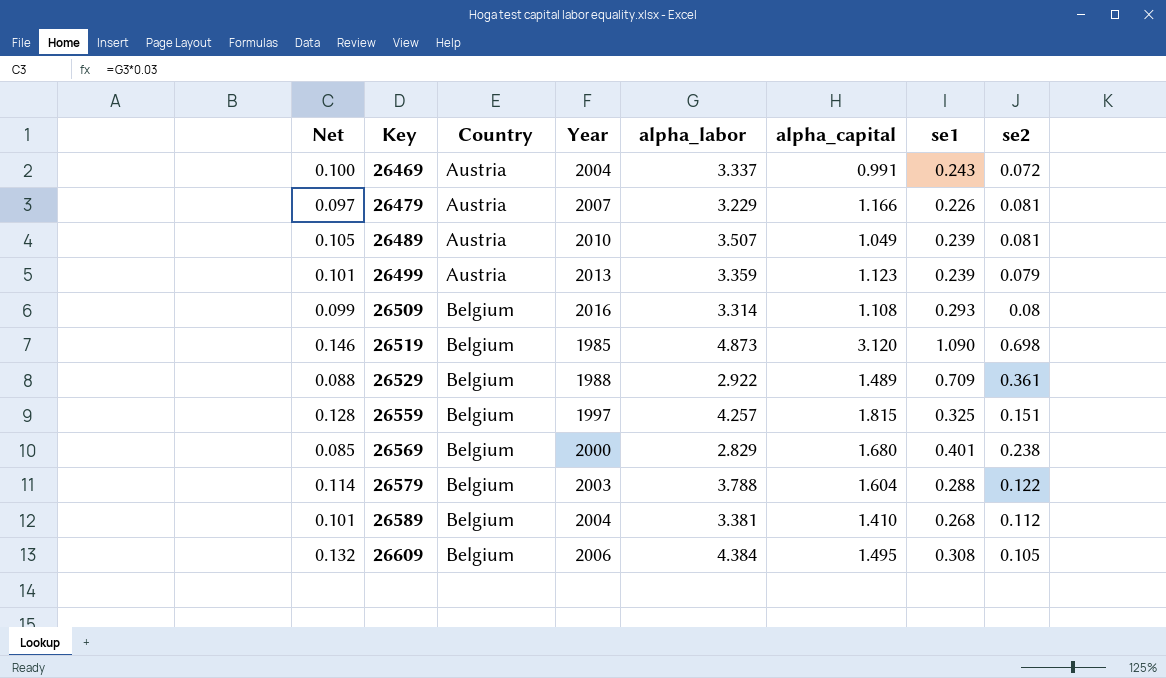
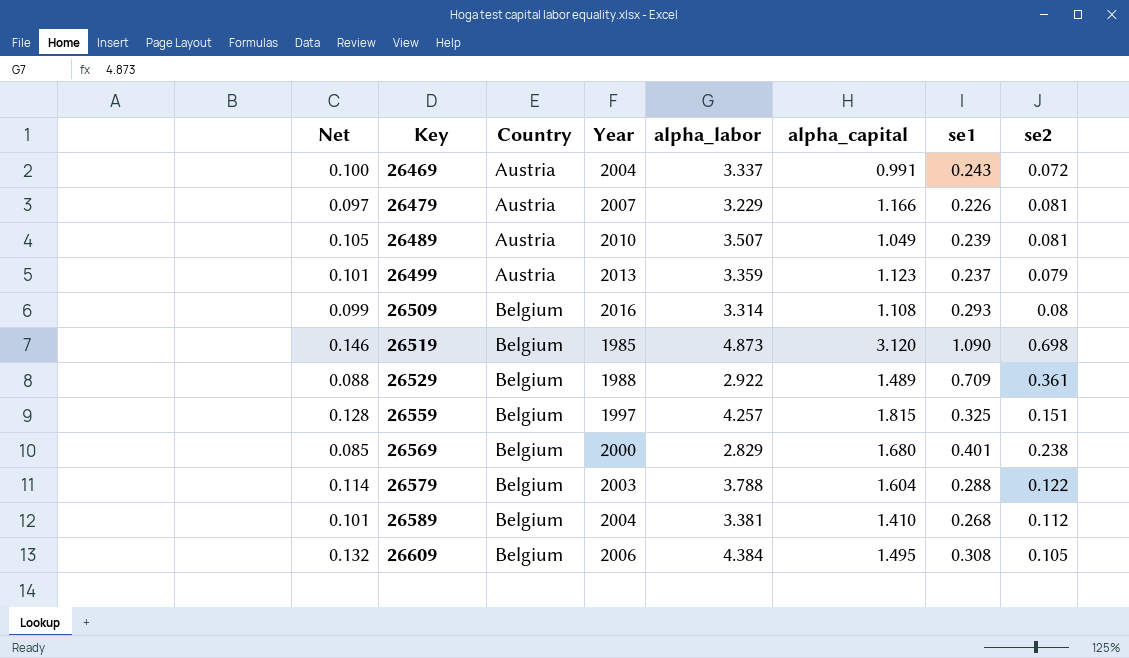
26499 | se1: 0.239 -> 0.237

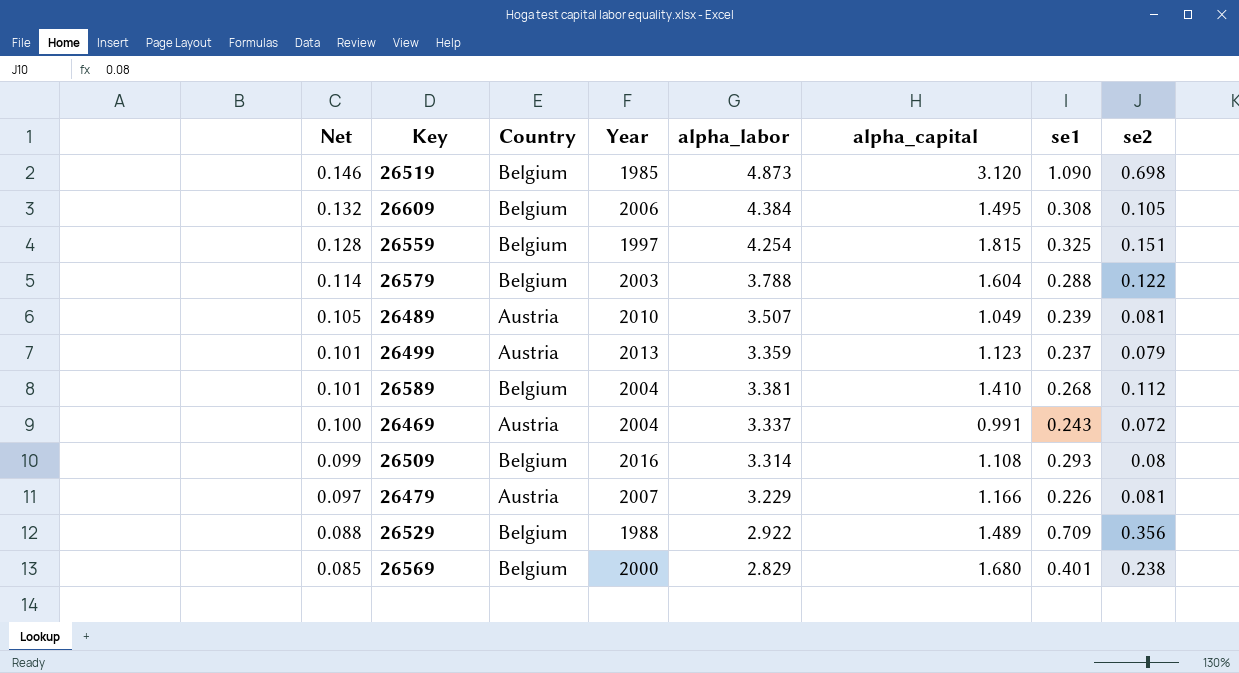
row order: Key ascending -> Net descending
26559 | alpha_labor: 4.257 -> 4.254
26529 | se2: 0.361 -> 0.356

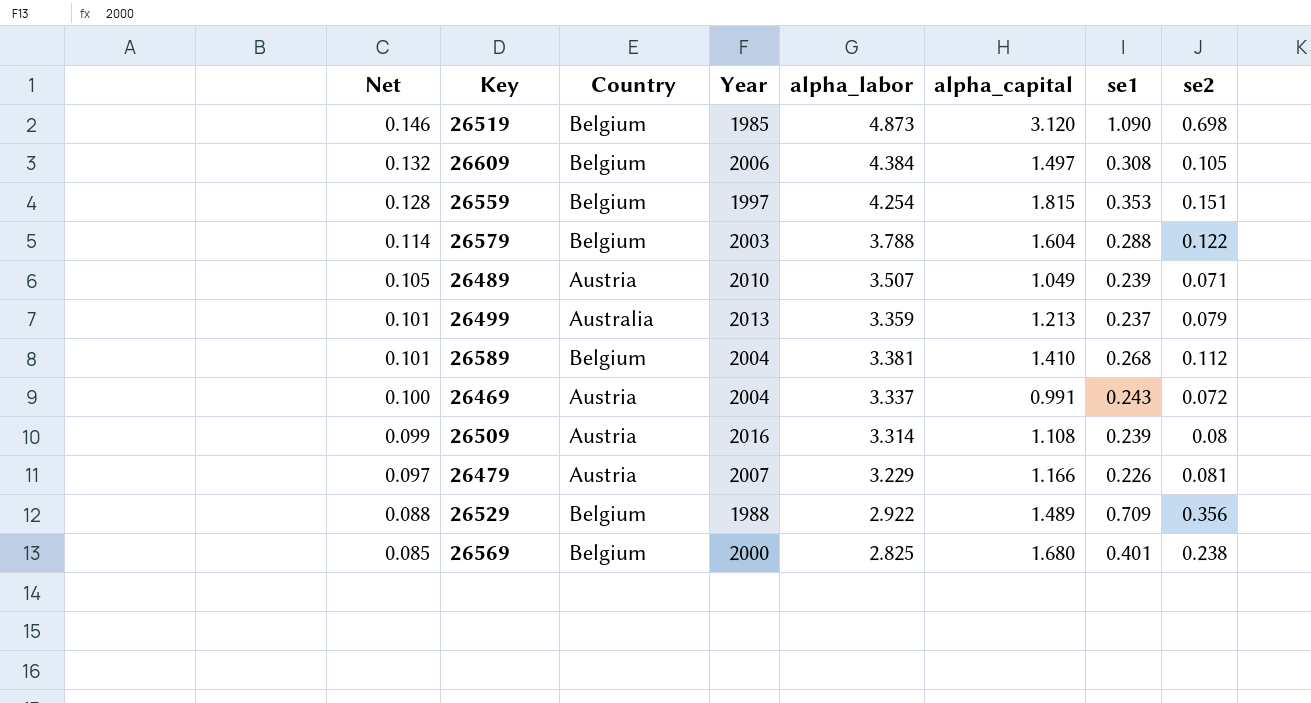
26609 | alpha_capital: 1.495 -> 1.497
26559 | se1: 0.325 -> 0.353
26489 | se2: 0.081 -> 0.071
26499 | Country: Austria -> Australia
26499 | alpha_capital: 1.123 -> 1.213
26509 | Country: Belgium -> Austria
26509 | se1: 0.293 -> 0.239
26569 | alpha_labor: 2.829 -> 2.825

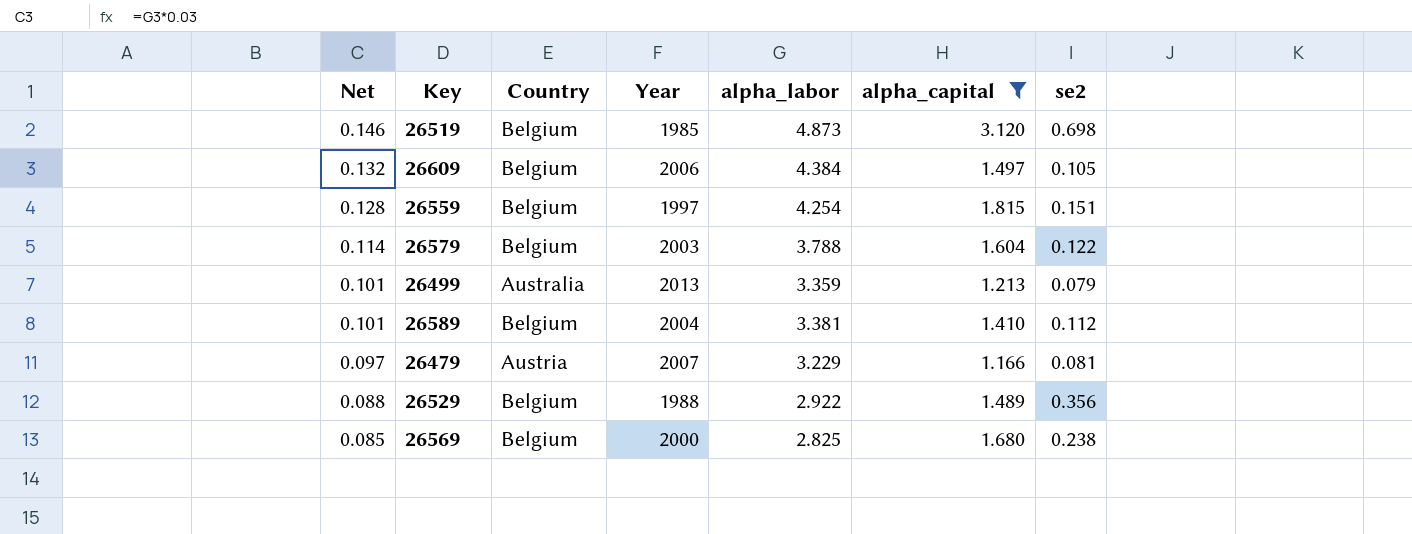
filter: none -> alpha_capital >= 1.166
column se1 | position: 7 -> none

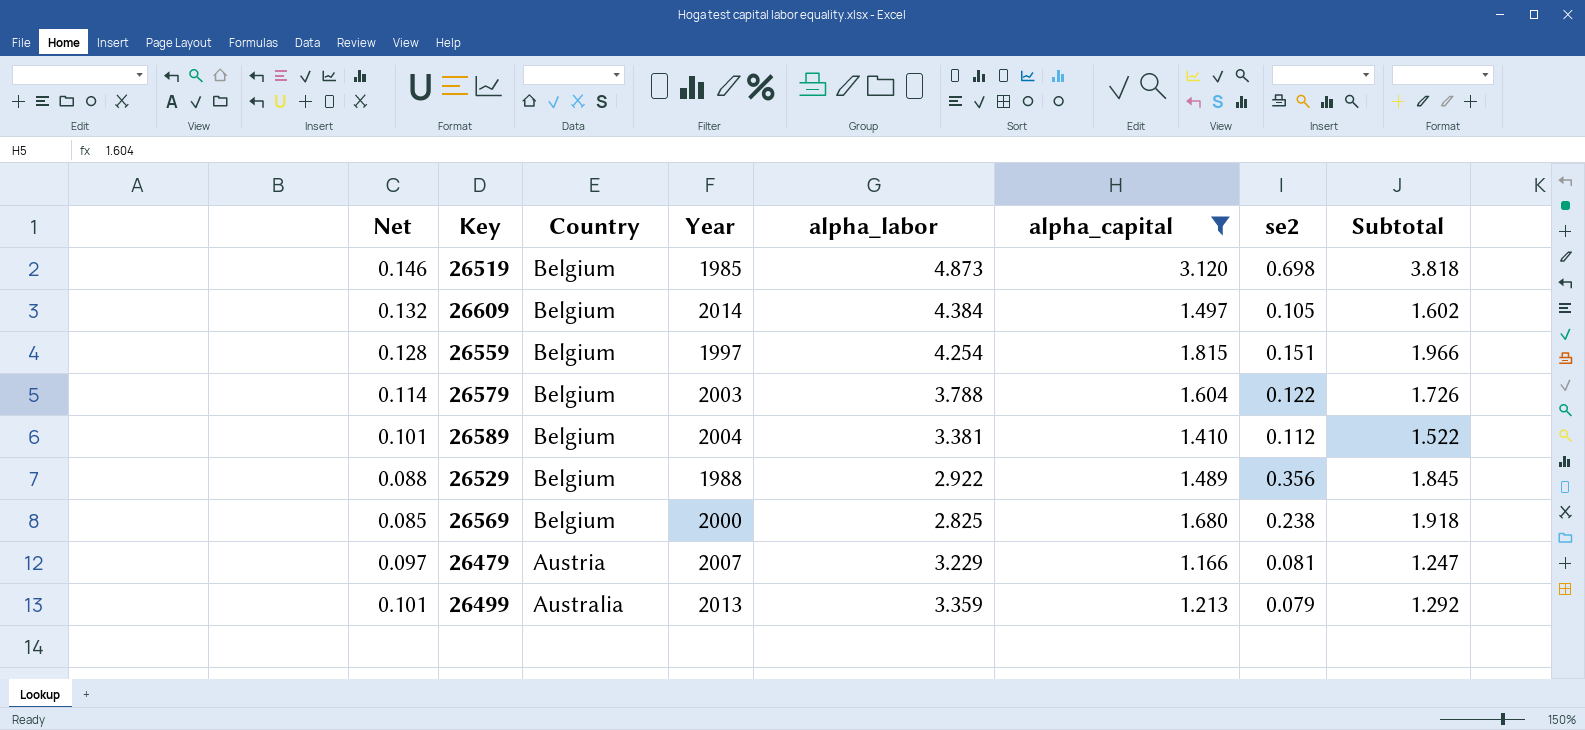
row order: Net descending -> Country descending
column Subtotal | formula: none -> [alpha_capital] + [se2]
26609 | Year: 2006 -> 2014

